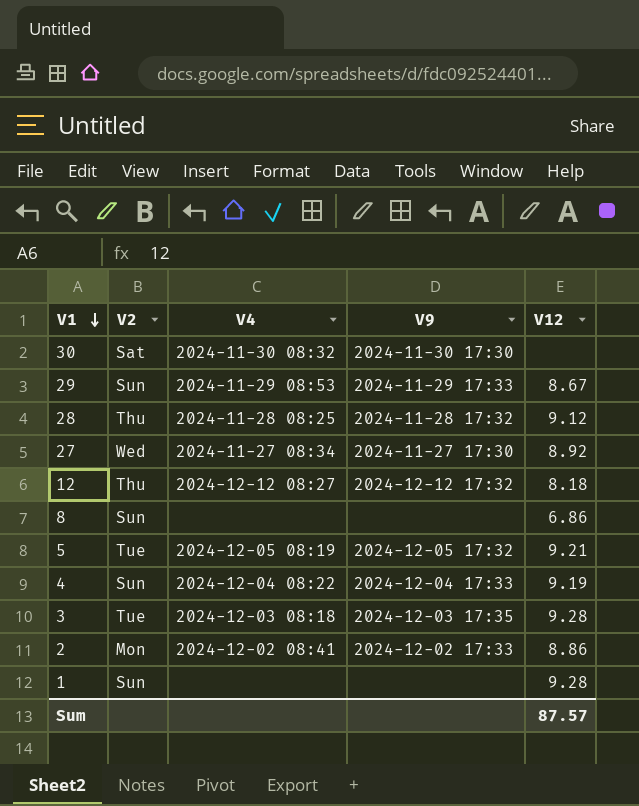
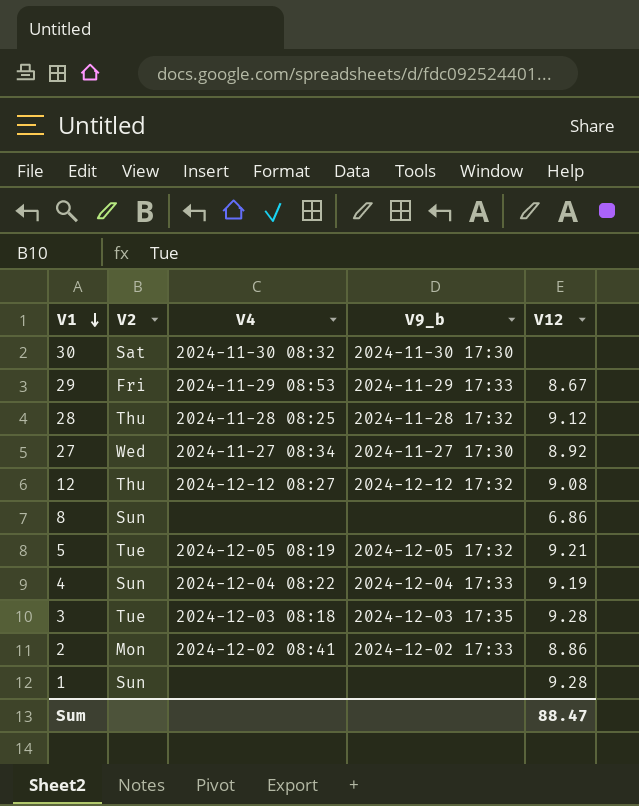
column name: V9 -> V9_b
29 | V2: Sun -> Fri
12 | V12: 8.18 -> 9.08
Sum | V12: 87.57 -> 88.47

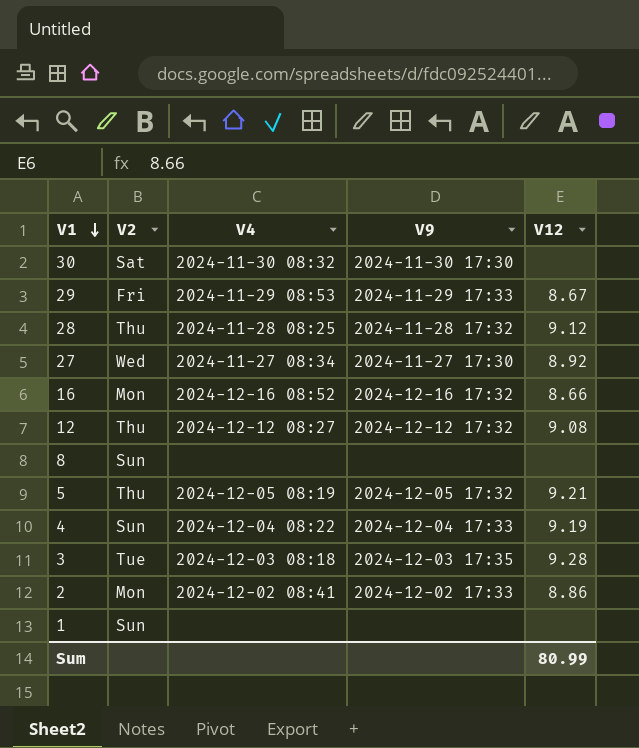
column name: V9_b -> V9
row 16: none -> Mon | 2024-12-16 08:52 | 2024-12-16 17:32 | 8.66
8 | V12: 6.86 -> none
5 | V2: Tue -> Thu
1 | V12: 9.28 -> none
Sum | V12: 88.47 -> 80.99

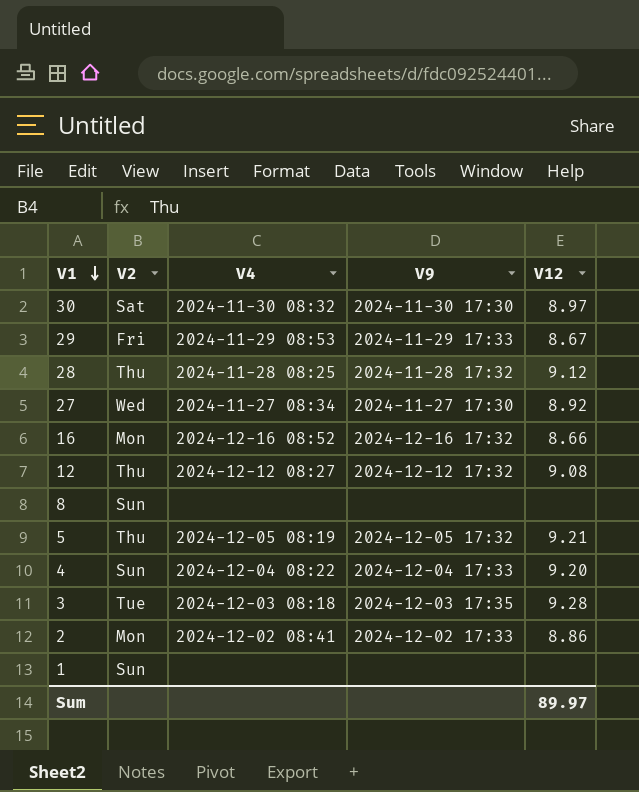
30 | V12: none -> 8.97
4 | V12: 9.19 -> 9.20
Sum | V12: 80.99 -> 89.97

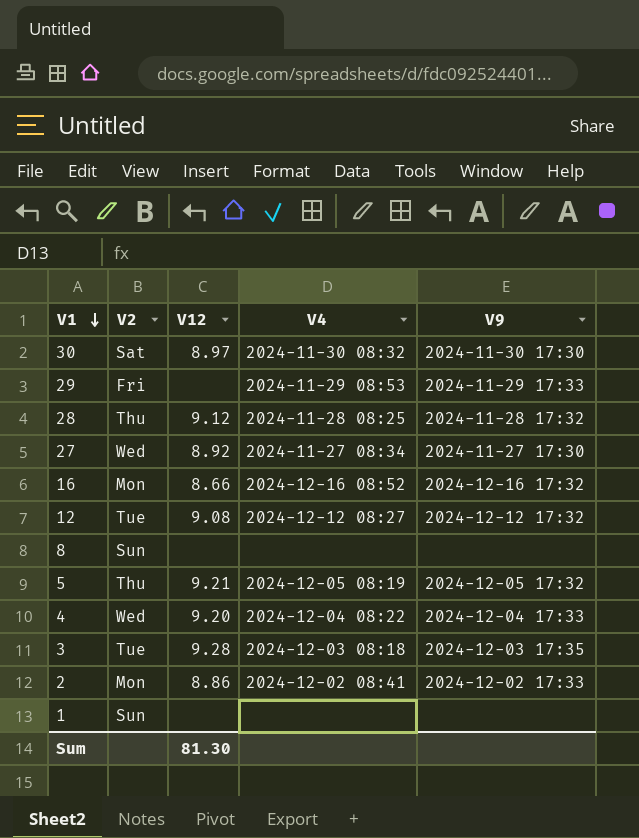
column V12 | position: 5 -> 3
29 | V12: 8.67 -> none
12 | V2: Thu -> Tue
4 | V2: Sun -> Wed
Sum | V12: 89.97 -> 81.30

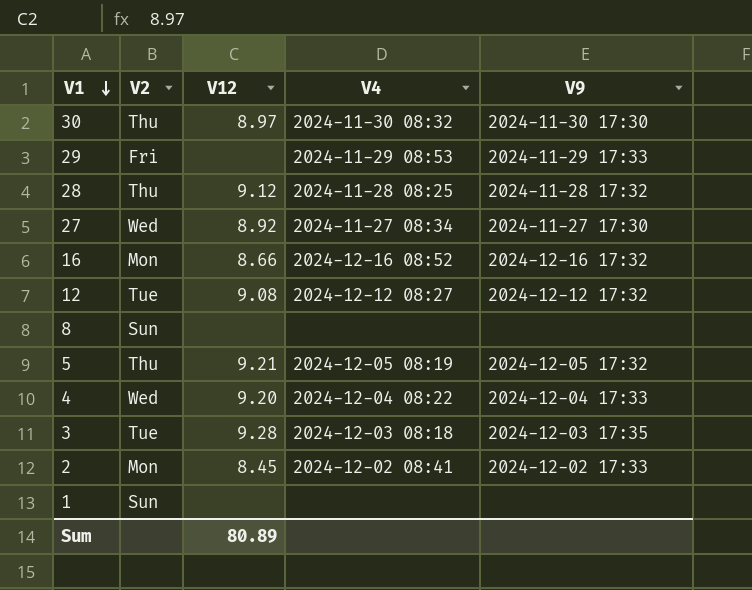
30 | V2: Sat -> Thu
2 | V12: 8.86 -> 8.45
Sum | V12: 81.30 -> 80.89

